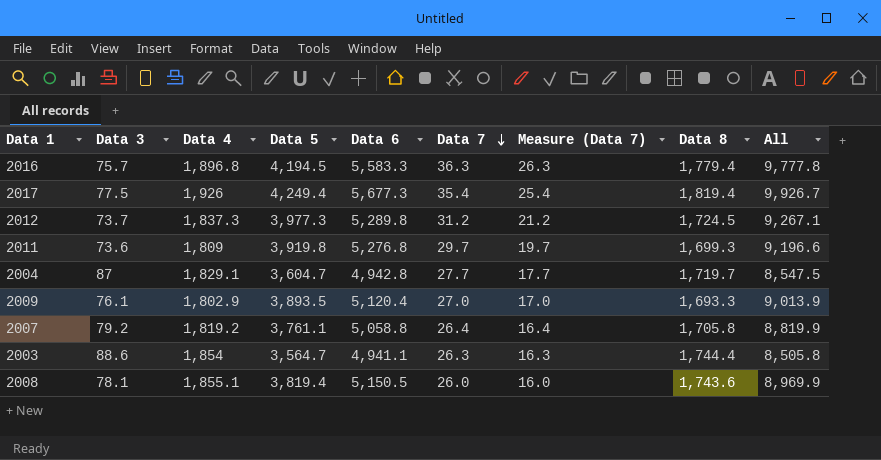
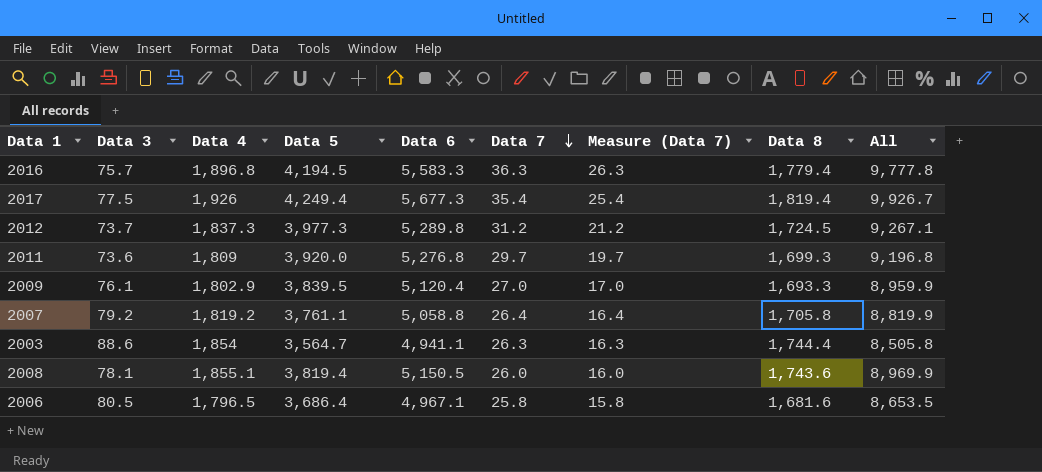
row 2004: 87 | 1,829.1 | 3,604.7 | 4,942.8 | 27.7 | 17.7 | 1,719.7 | 8,547.5 -> none
2011 | Data 5: 3,919.8 -> 3,920.0
2011 | All: 9,196.6 -> 9,196.8
2009 | Data 5: 3,893.5 -> 3,839.5
2009 | All: 9,013.9 -> 8,959.9
row 2006: none -> 80.5 | 1,796.5 | 3,686.4 | 4,967.1 | 25.8 | 15.8 | 1,681.6 | 8,653.5

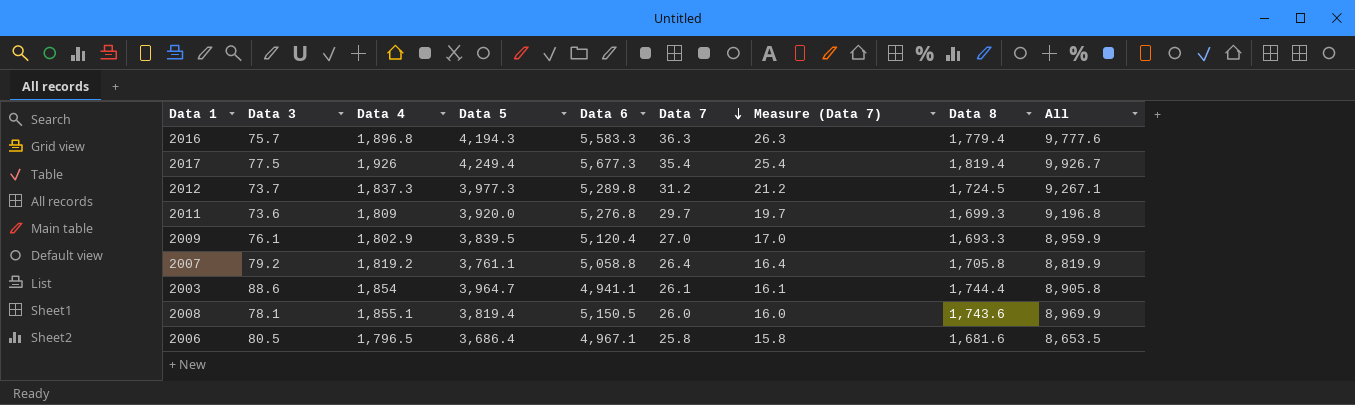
2016 | Data 5: 4,194.5 -> 4,194.3
2016 | All: 9,777.8 -> 9,777.6
2003 | Data 5: 3,564.7 -> 3,964.7
2003 | Data 7: 26.3 -> 26.1
2003 | Measure (Data 7): 16.3 -> 16.1
2003 | All: 8,505.8 -> 8,905.8

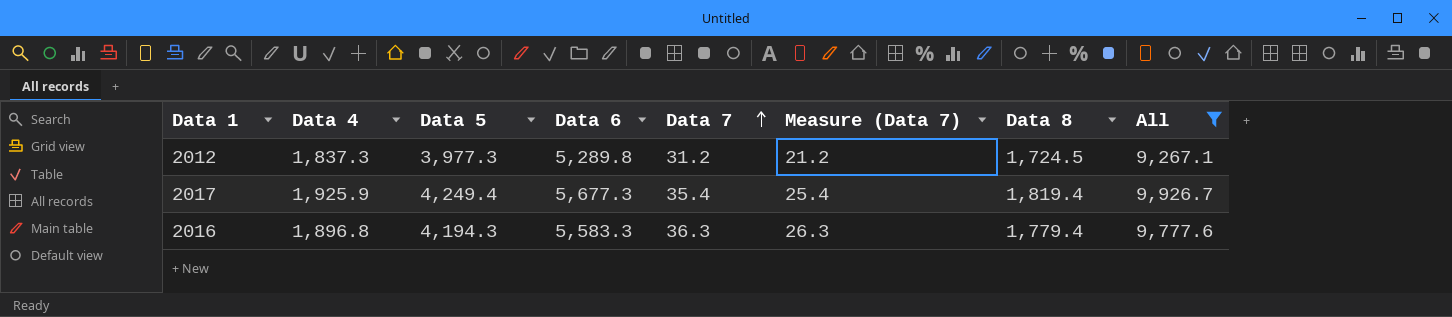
filter: none -> All >= 9,267.1
row order: Data 7 descending -> Data 7 ascending
column Data 3 | position: 2 -> none
2017 | Data 4: 1,926 -> 1,925.9

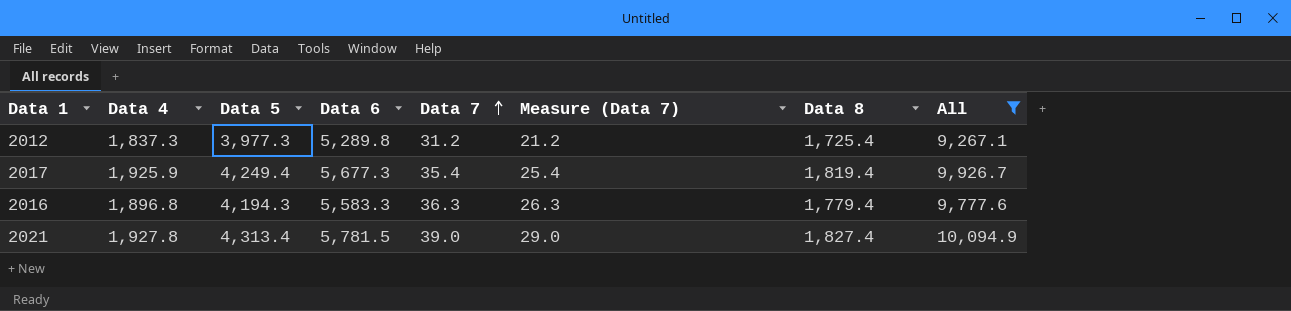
2012 | Data 8: 1,724.5 -> 1,725.4
row 2021: none -> 1,927.8 | 4,313.4 | 5,781.5 | 39.0 | 29.0 | 1,827.4 | 10,094.9

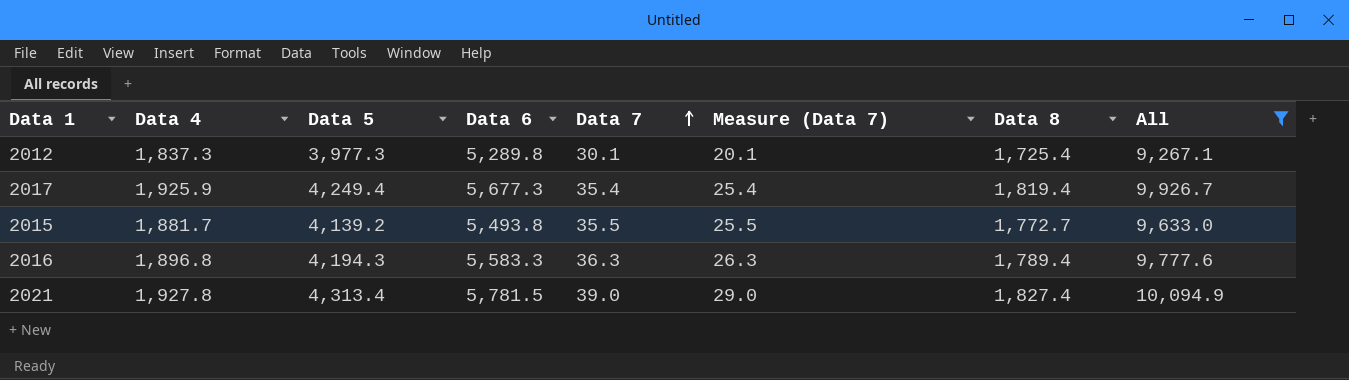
2012 | Data 7: 31.2 -> 30.1
2012 | Measure (Data 7): 21.2 -> 20.1
row 2015: none -> 1,881.7 | 4,139.2 | 5,493.8 | 35.5 | 25.5 | 1,772.7 | 9,633.0
2016 | Data 8: 1,779.4 -> 1,789.4

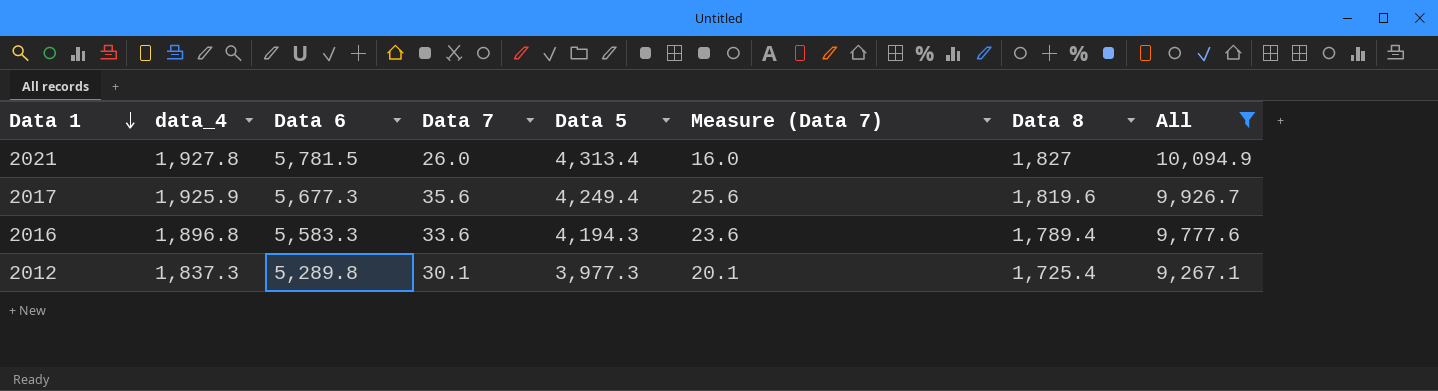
row order: Data 7 ascending -> Data 1 descending
column name: Data 4 -> data_4
column Data 5 | position: 3 -> 5
row 2015: 1,881.7 | 4,139.2 | 5,493.8 | 35.5 | 25.5 | 1,772.7 | 9,633.0 -> none
2021 | Data 7: 39.0 -> 26.0
2021 | Measure (Data 7): 29.0 -> 16.0
2021 | Data 8: 1,827.4 -> 1,827
2017 | Data 7: 35.4 -> 35.6
2017 | Measure (Data 7): 25.4 -> 25.6
2017 | Data 8: 1,819.4 -> 1,819.6
2016 | Data 7: 36.3 -> 33.6
2016 | Measure (Data 7): 26.3 -> 23.6

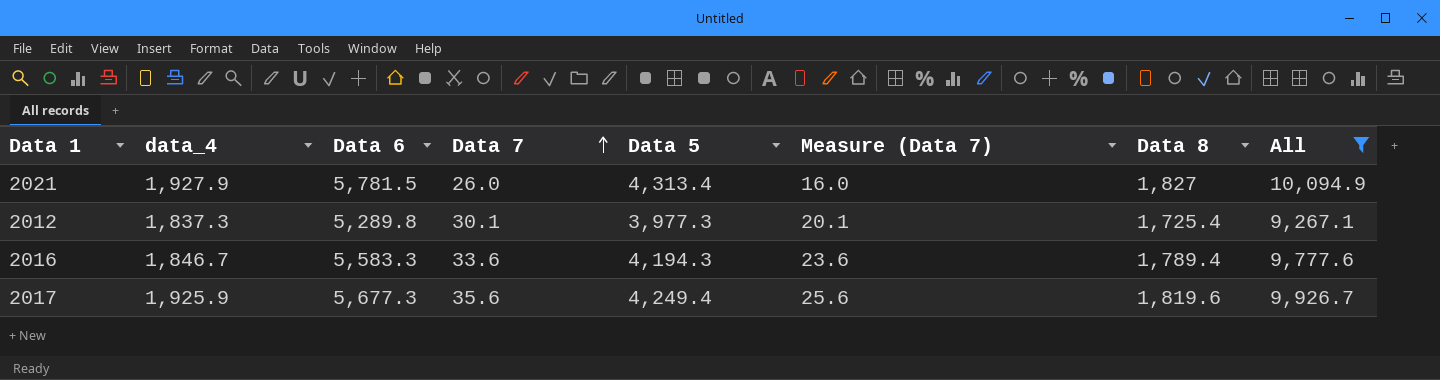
row order: Data 1 descending -> Data 7 ascending
2021 | data_4: 1,927.8 -> 1,927.9
2016 | data_4: 1,896.8 -> 1,846.7

